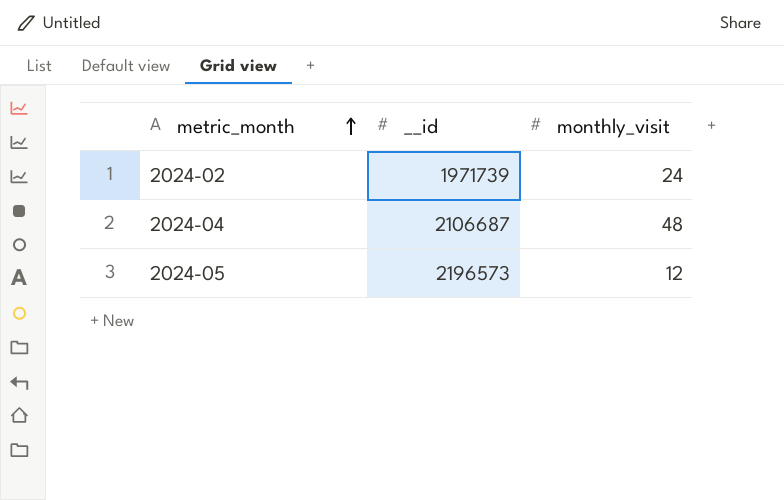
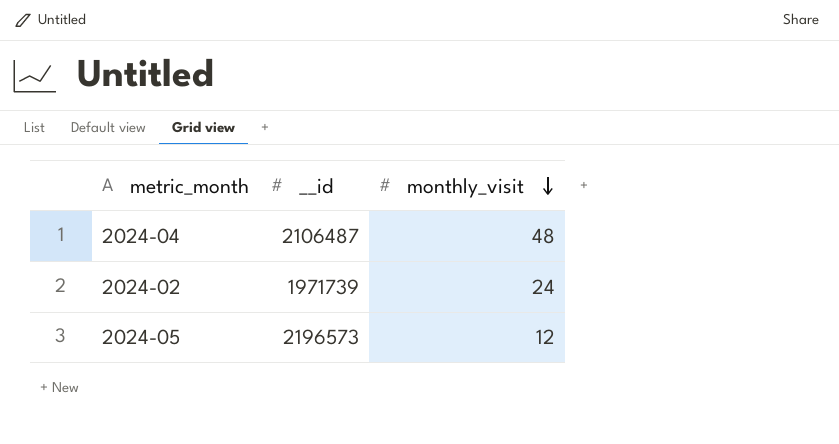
row order: metric_month ascending -> monthly_visit descending
2024-04 | __id: 2106687 -> 2106487

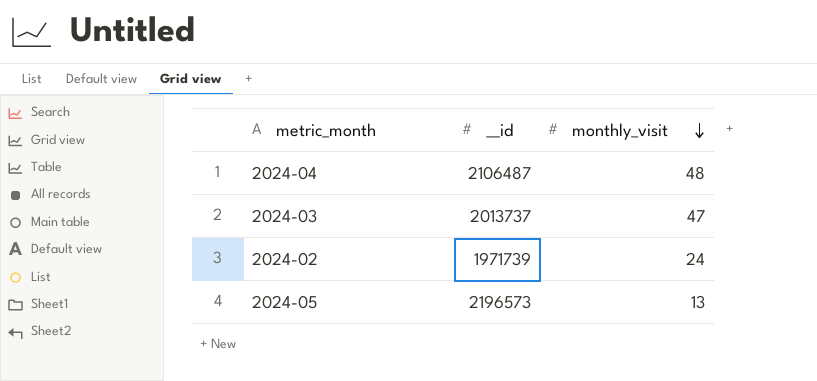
row 2024-03: none -> 2013737 | 47
2024-05 | monthly_visit: 12 -> 13

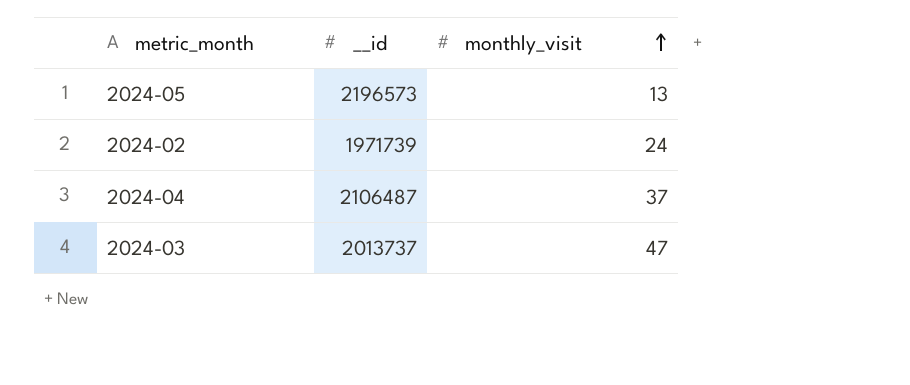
row order: monthly_visit descending -> monthly_visit ascending
2024-04 | monthly_visit: 48 -> 37

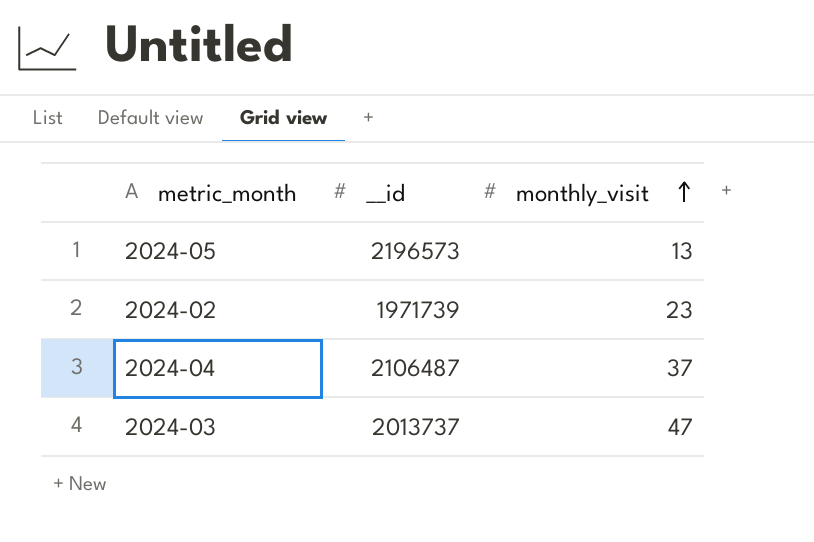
2024-02 | monthly_visit: 24 -> 23

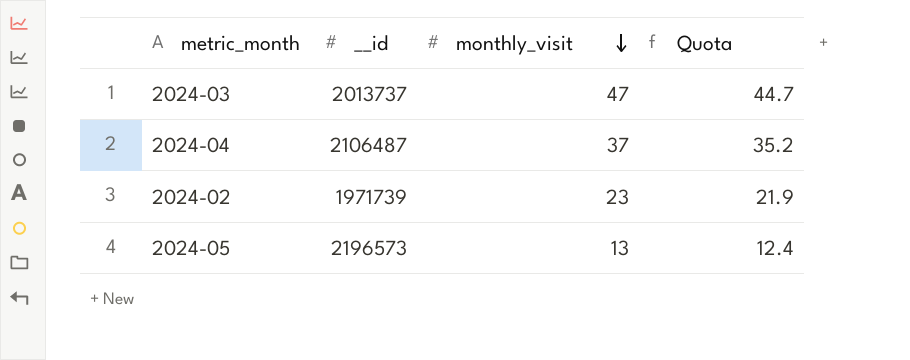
row order: monthly_visit ascending -> monthly_visit descending
column Quota | formula: none -> [monthly_visit] * 0.95

